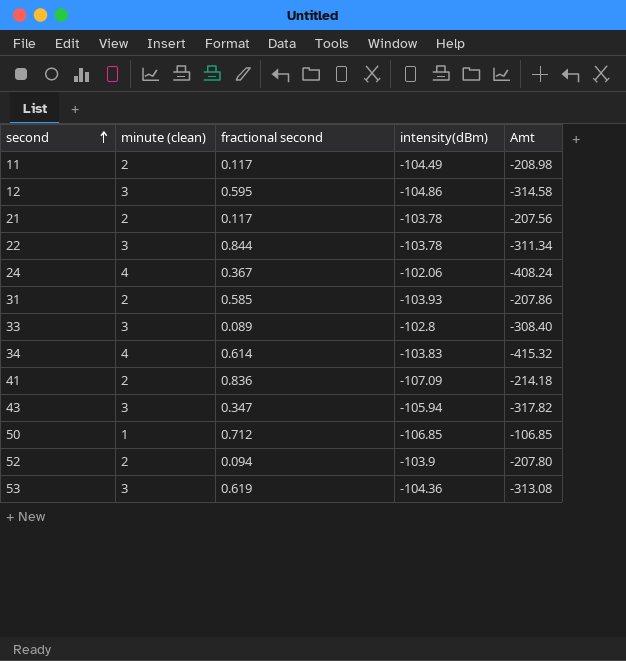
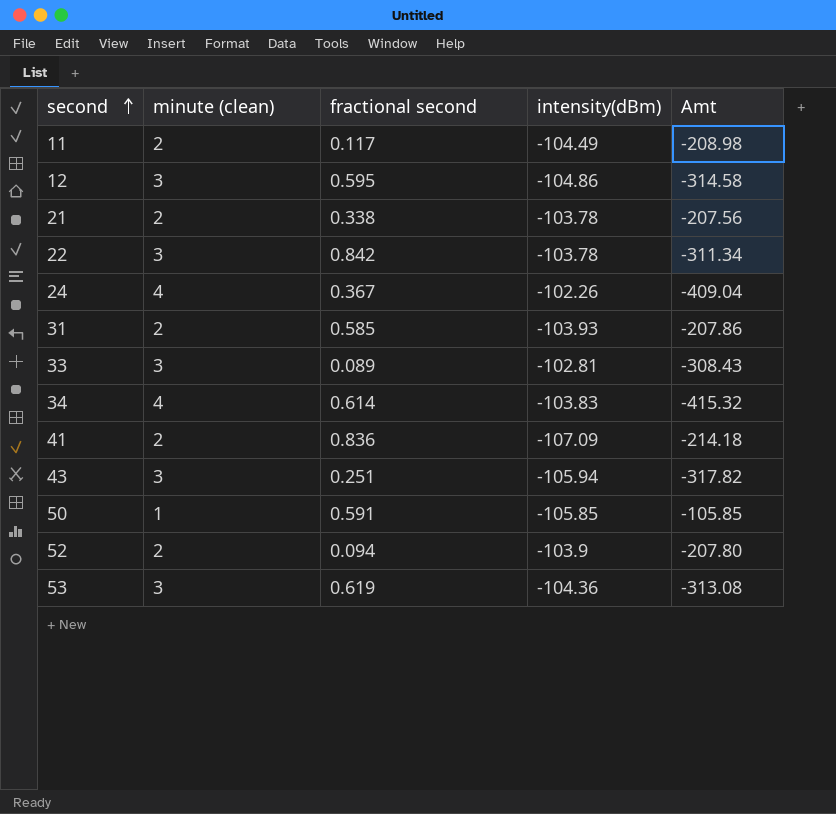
21 | fractional second: 0.117 -> 0.338
22 | fractional second: 0.844 -> 0.842
24 | intensity(dBm): -102.06 -> -102.26
24 | Amt: -408.24 -> -409.04
33 | intensity(dBm): -102.8 -> -102.81
33 | Amt: -308.40 -> -308.43
43 | fractional second: 0.347 -> 0.251
50 | fractional second: 0.712 -> 0.591
50 | intensity(dBm): -106.85 -> -105.85
50 | Amt: -106.85 -> -105.85

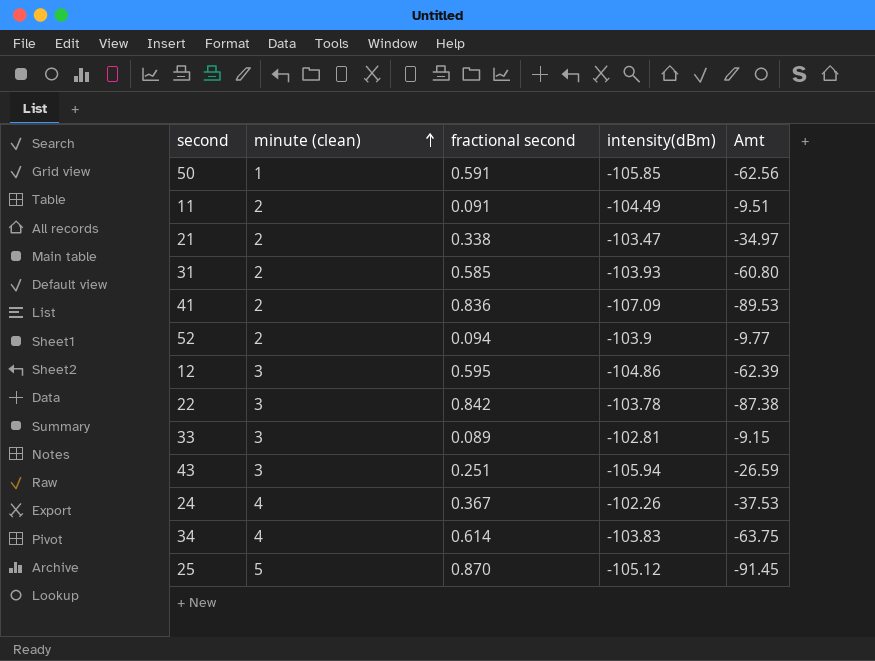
row order: second ascending -> minute (clean) ascending
column Amt | formula: [minute (clean)] * [intensity(dBm)] -> [fractional second] * [intensity(dBm)]
row 53: 3 | 0.619 | -104.36 | -313.08 -> none
11 | fractional second: 0.117 -> 0.091
21 | intensity(dBm): -103.78 -> -103.47
row 25: none -> 5 | 0.870 | -105.12 | -91.45

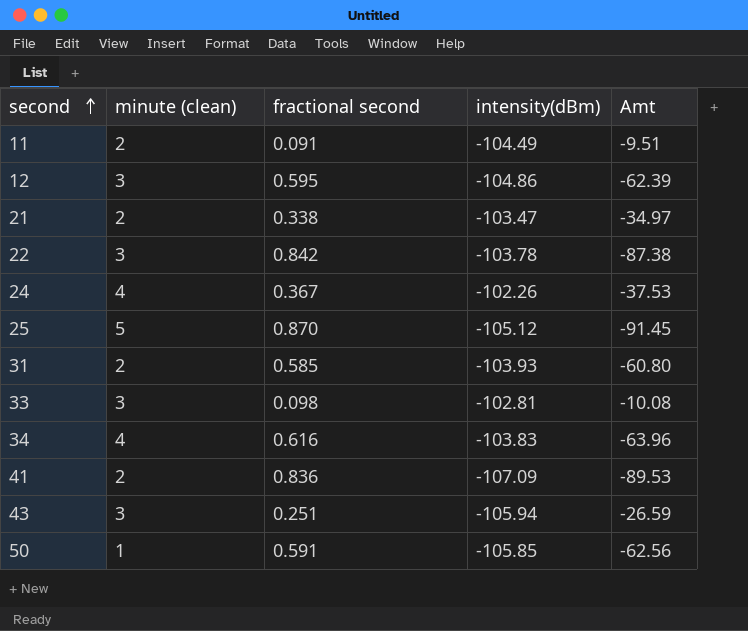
row order: minute (clean) ascending -> second ascending
row 52: 2 | 0.094 | -103.9 | -9.77 -> none
33 | fractional second: 0.089 -> 0.098
33 | Amt: -9.15 -> -10.08
34 | fractional second: 0.614 -> 0.616
34 | Amt: -63.75 -> -63.96

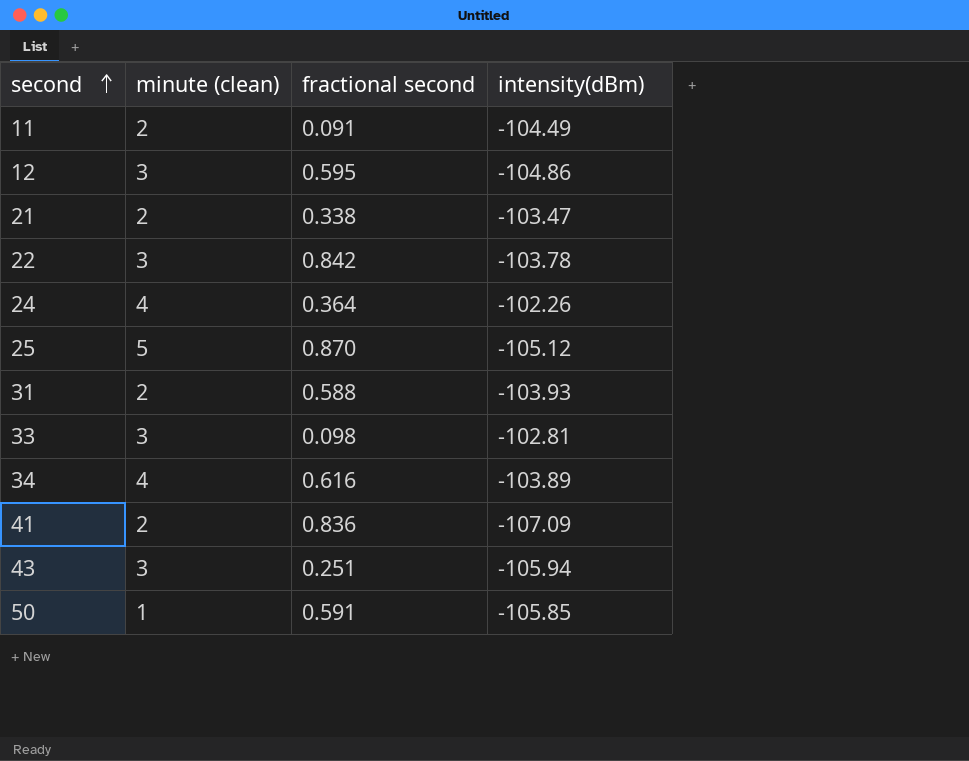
column Amt | formula: [fractional second] * [intensity(dBm)] -> none
24 | fractional second: 0.367 -> 0.364
31 | fractional second: 0.585 -> 0.588
34 | intensity(dBm): -103.83 -> -103.89

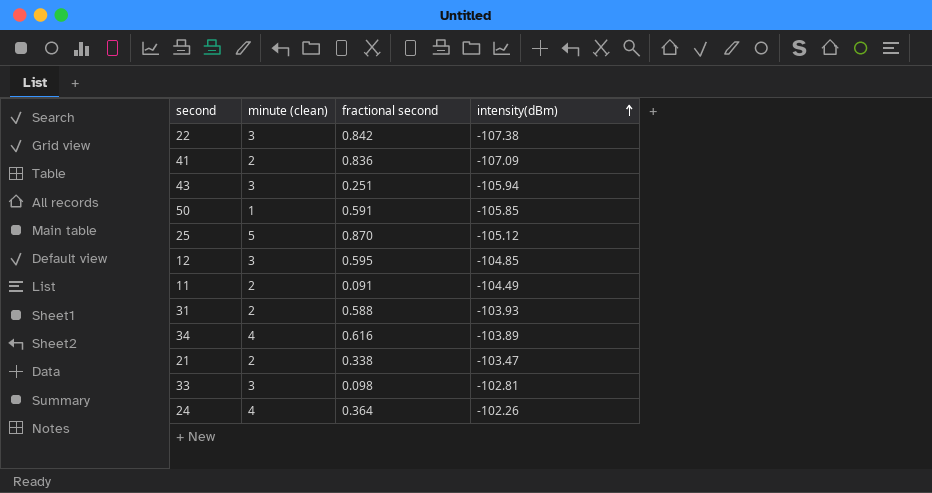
row order: second ascending -> intensity(dBm) ascending
22 | intensity(dBm): -103.78 -> -107.38
12 | intensity(dBm): -104.86 -> -104.85

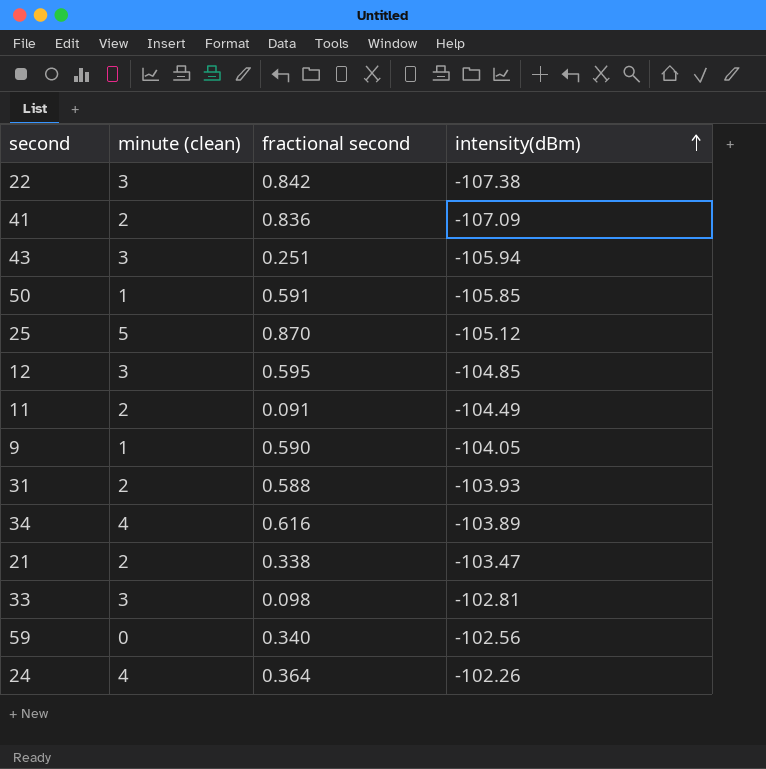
row 9: none -> 1 | 0.590 | -104.05
row 59: none -> 0 | 0.340 | -102.56

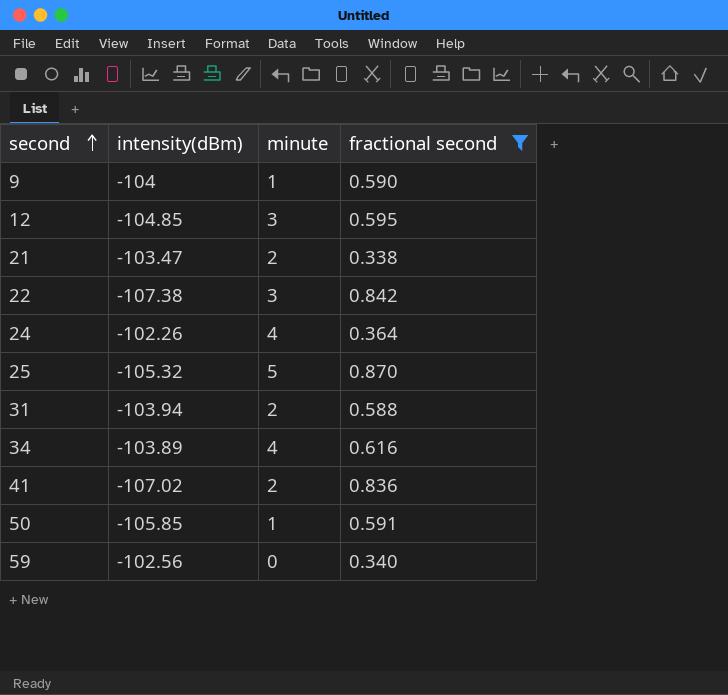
filter: none -> fractional second >= 0.338
row order: intensity(dBm) ascending -> second ascending
column intensity(dBm) | position: 4 -> 2
column name: minute (clean) -> minute
9 | intensity(dBm): -104.05 -> -104
25 | intensity(dBm): -105.12 -> -105.32
31 | intensity(dBm): -103.93 -> -103.94
41 | intensity(dBm): -107.09 -> -107.02

